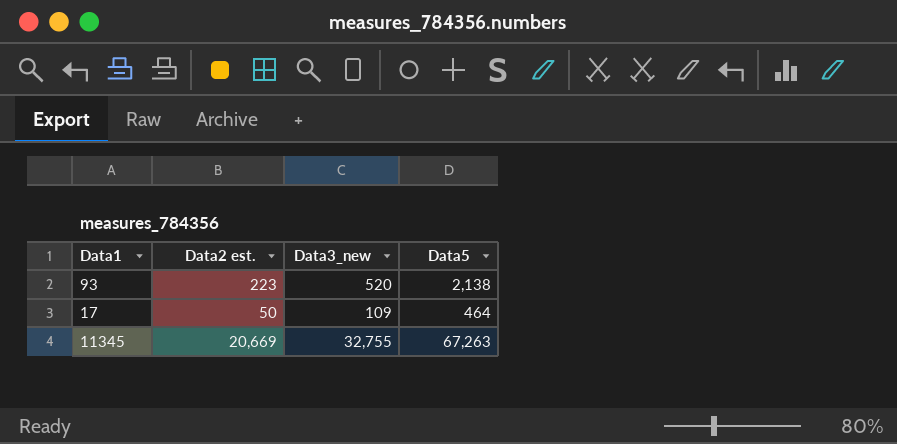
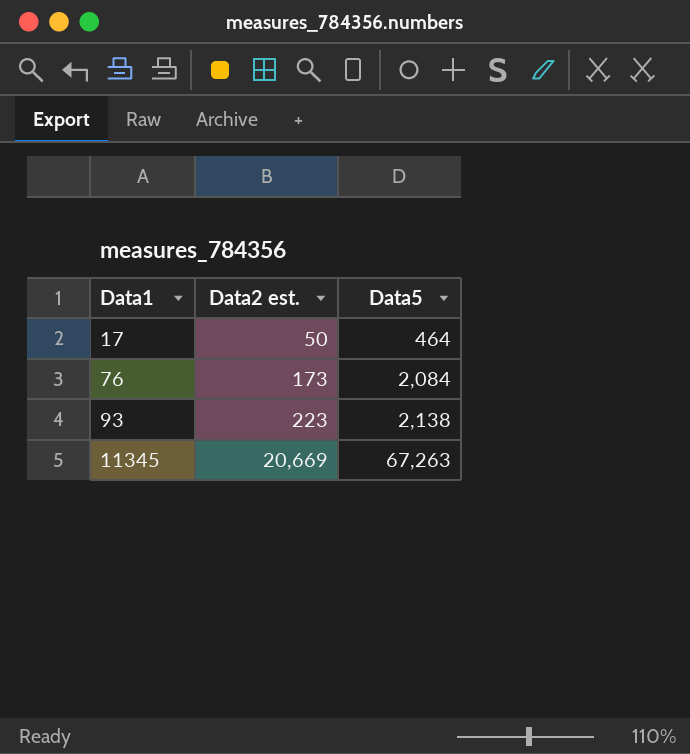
row order: none -> Data1 ascending
column Data3_new | position: 3 -> none
row 76: none -> 173 | 2,084

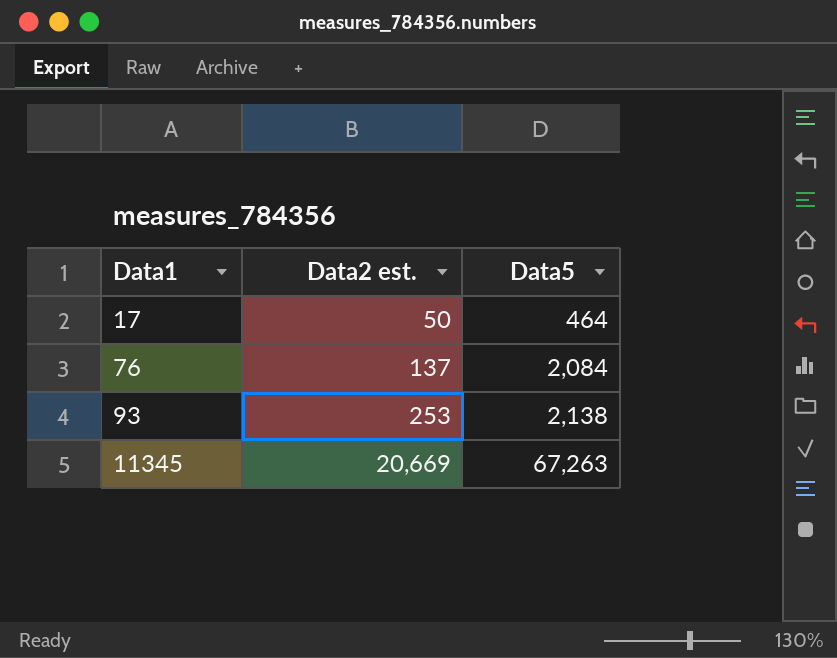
76 | Data2 est.: 173 -> 137
93 | Data2 est.: 223 -> 253

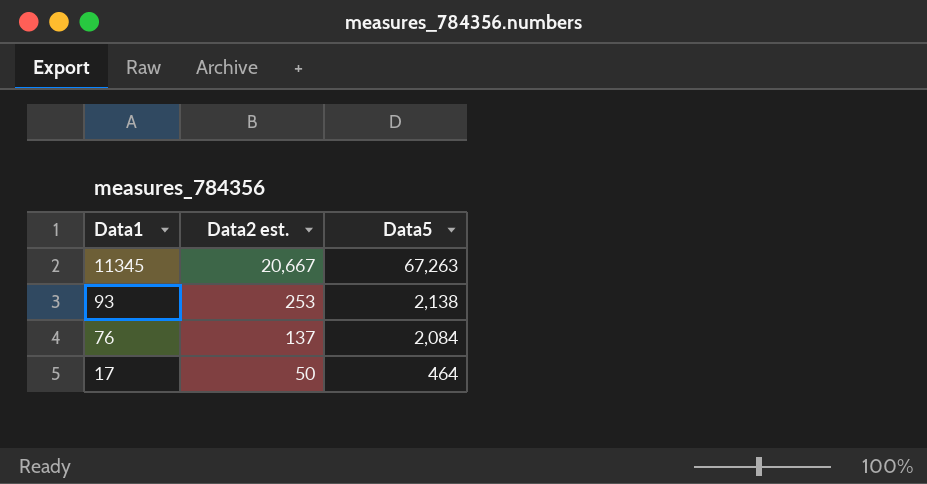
row order: Data1 ascending -> Data1 descending
11345 | Data2 est.: 20,669 -> 20,667

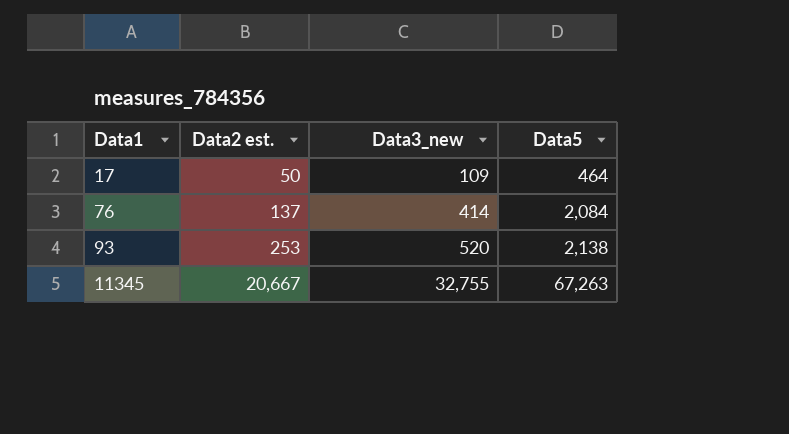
row order: Data1 descending -> Data1 ascending
column Data3_new | position: none -> 3

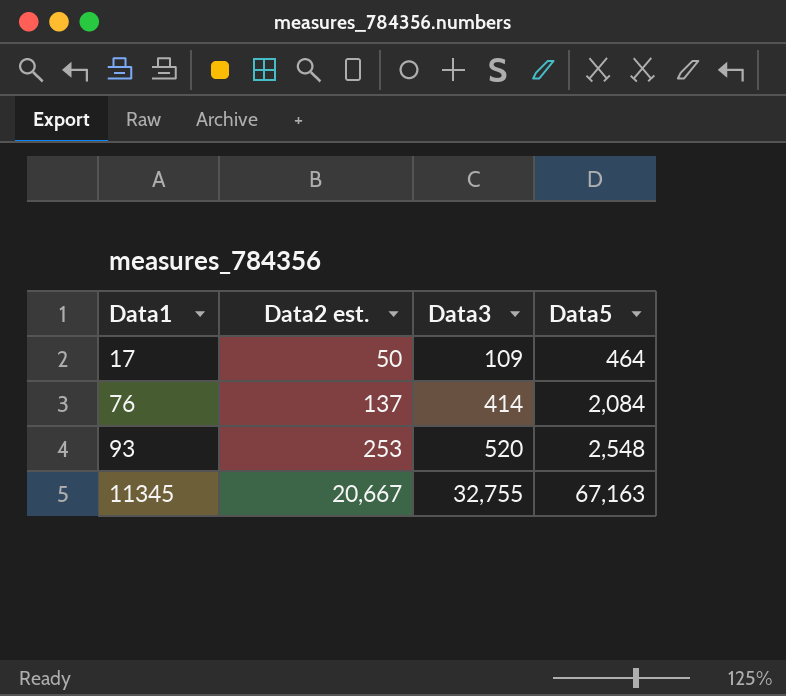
column name: Data3_new -> Data3
93 | Data5: 2,138 -> 2,548
11345 | Data5: 67,263 -> 67,163

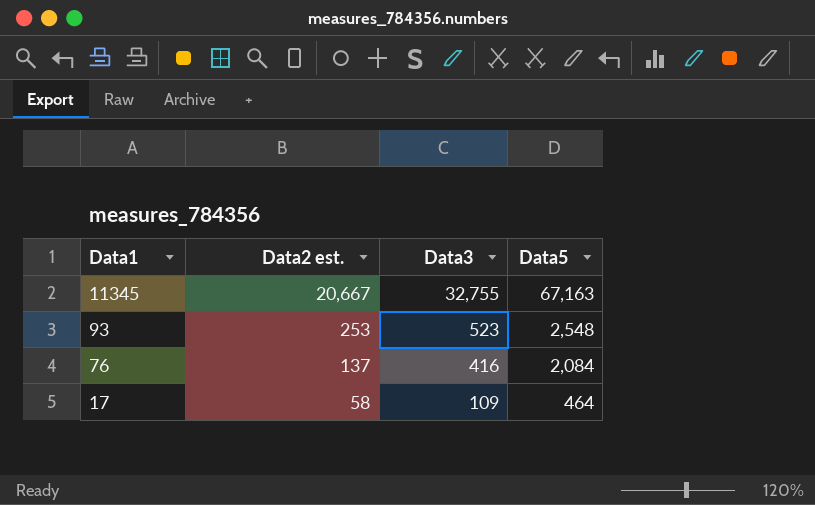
row order: Data1 ascending -> Data1 descending
93 | Data3: 520 -> 523
76 | Data3: 414 -> 416
17 | Data2 est.: 50 -> 58

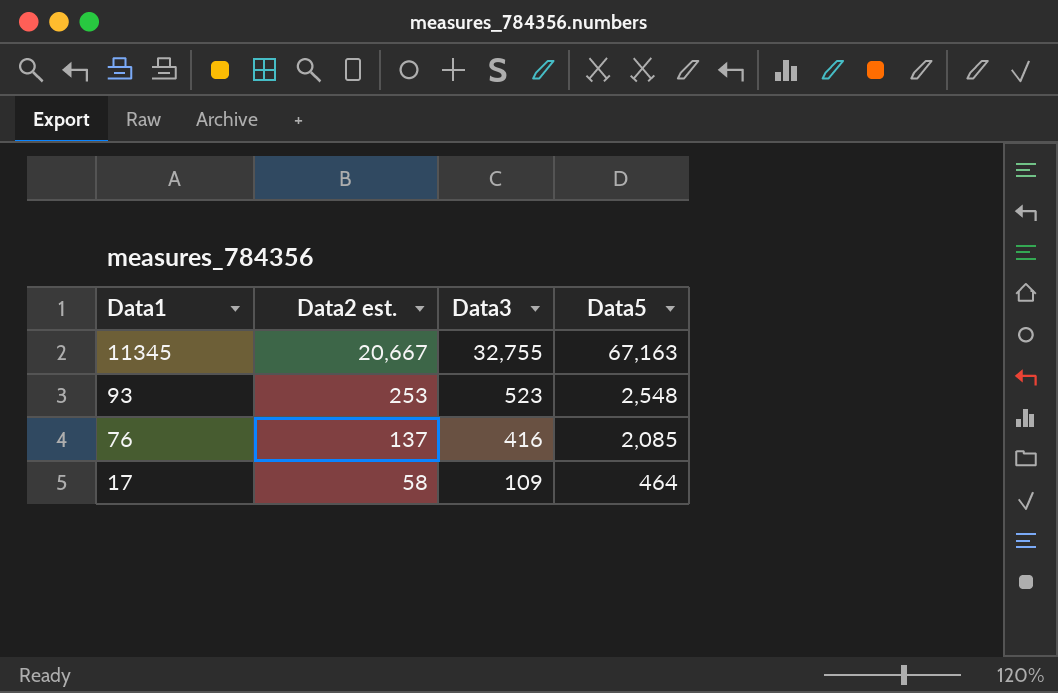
76 | Data5: 2,084 -> 2,085

